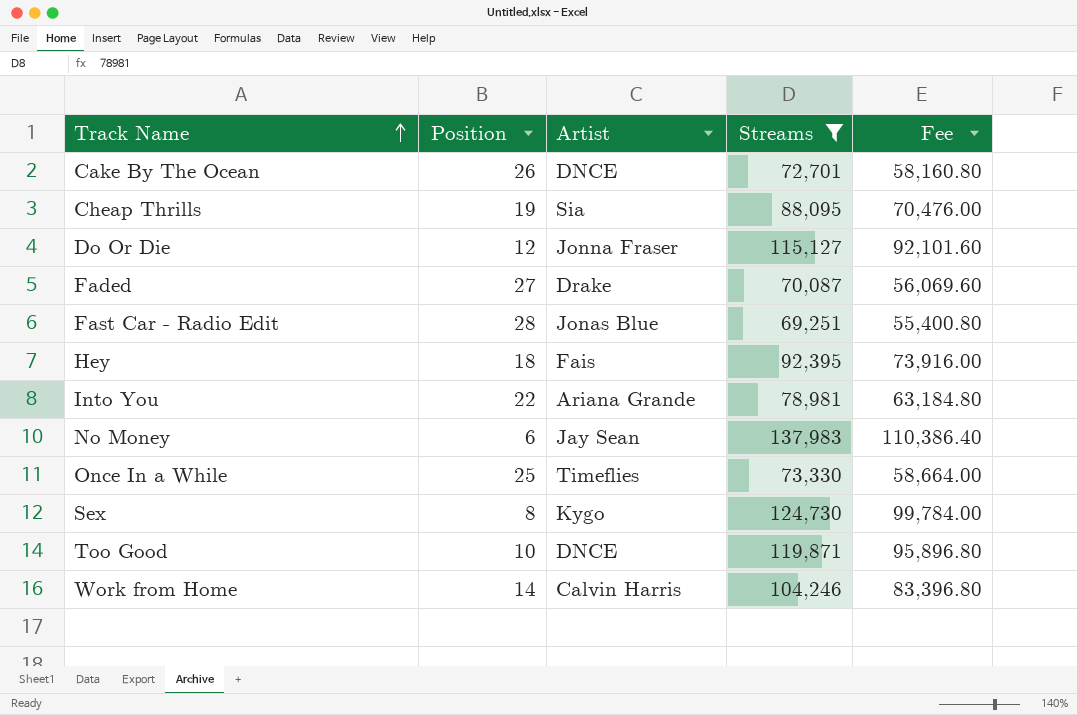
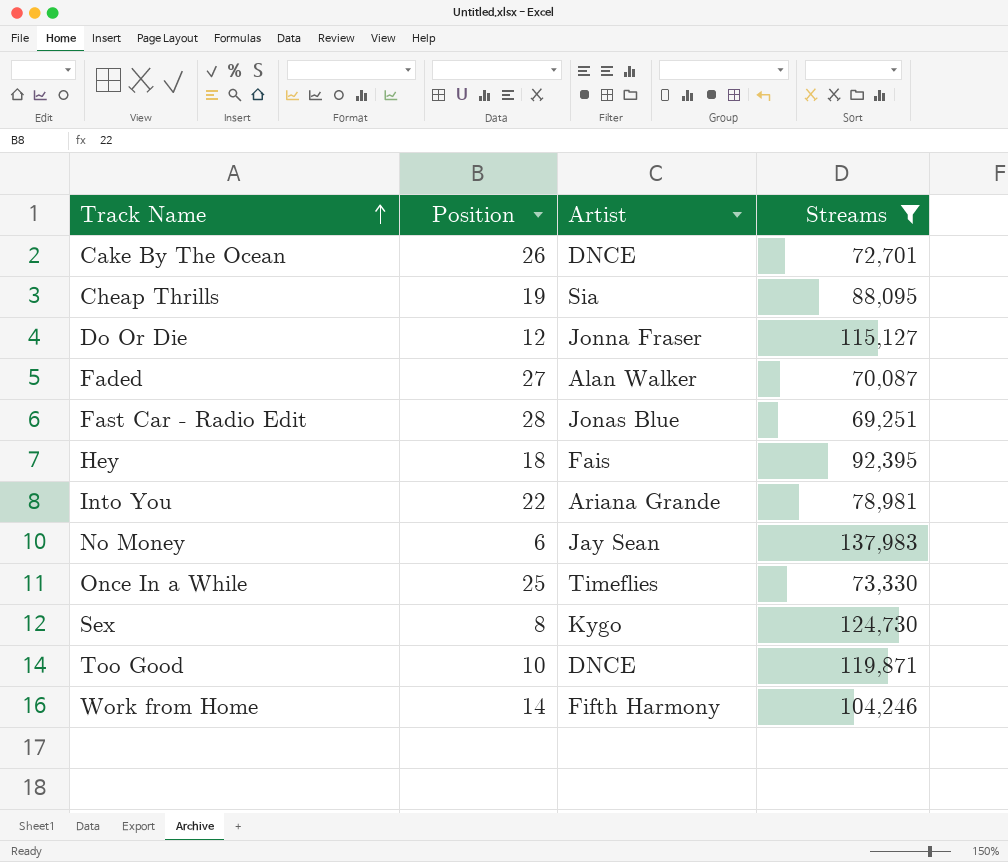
column Fee | formula: [Streams] * 0.8 -> none
Faded | Artist: Drake -> Alan Walker
Work from Home | Artist: Calvin Harris -> Fifth Harmony

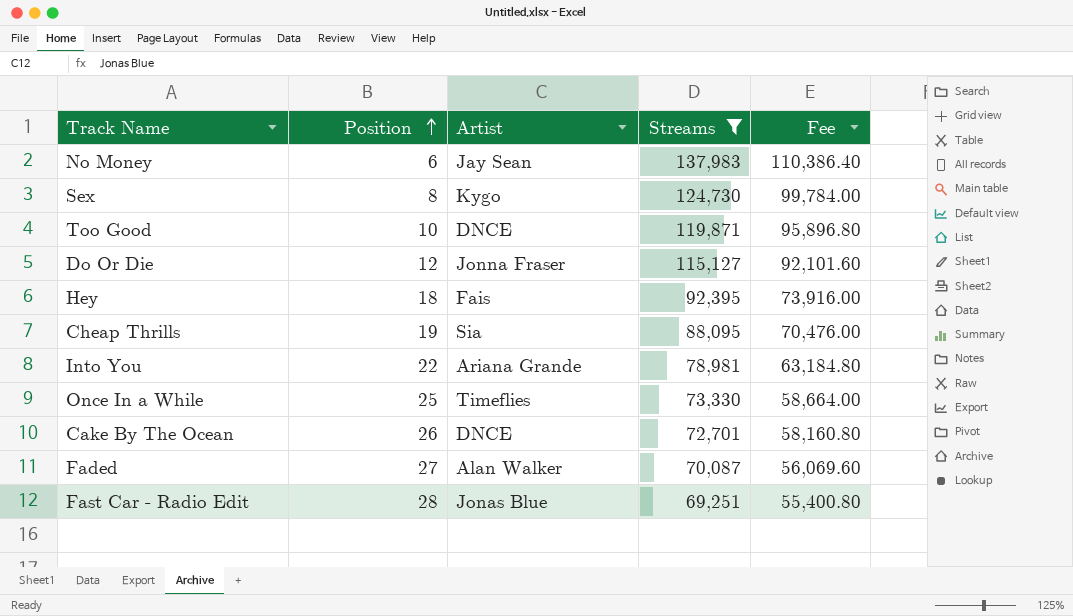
row order: Track Name ascending -> Position ascending
column Fee | formula: none -> [Streams] * 0.8
row Work from Home: 14 | Fifth Harmony | 104,246 -> none

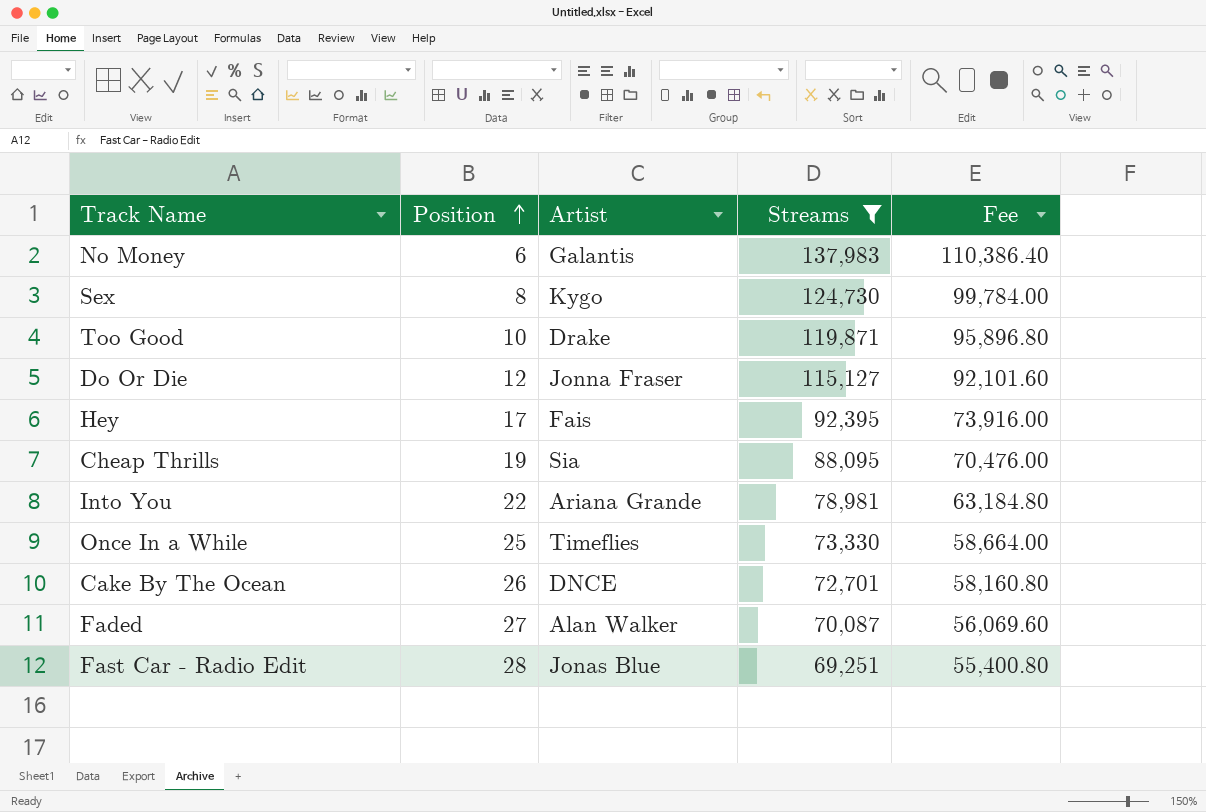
No Money | Artist: Jay Sean -> Galantis
Too Good | Artist: DNCE -> Drake
Hey | Position: 18 -> 17

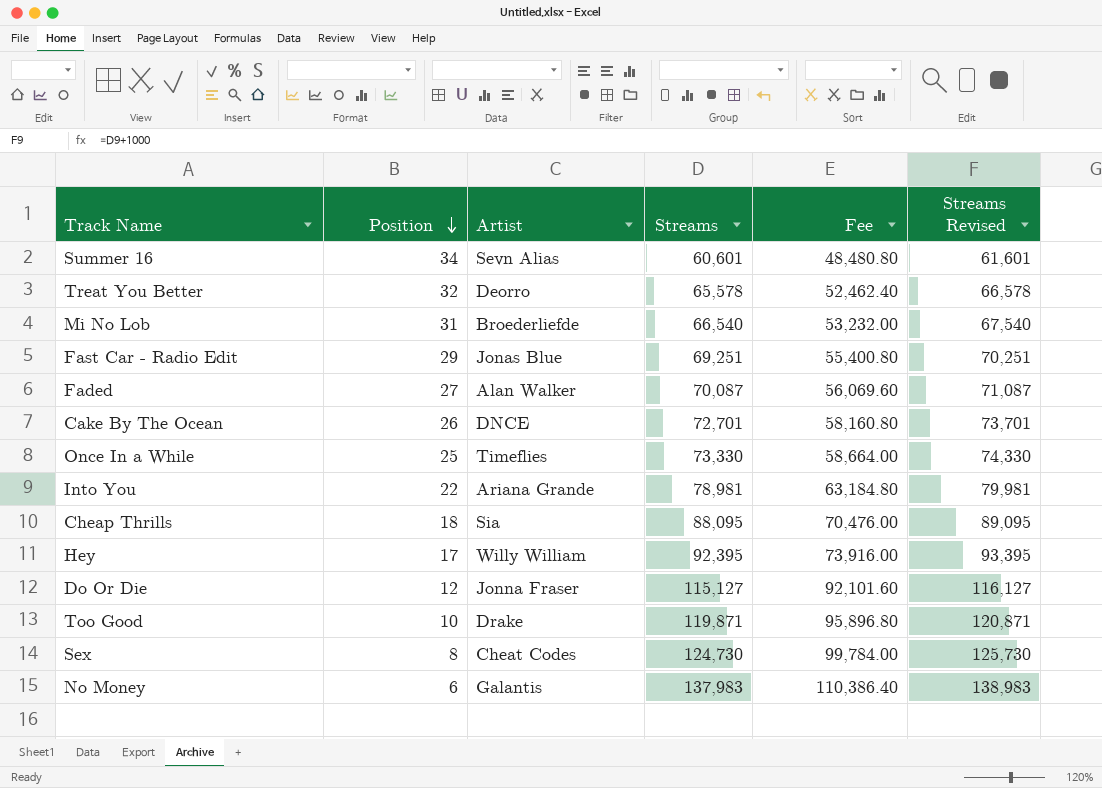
filter: Streams >= 69,251 -> none
row order: Position ascending -> Position descending
column Streams Revised | formula: none -> [Streams] + 1000
Fast Car - Radio Edit | Position: 28 -> 29
Cheap Thrills | Position: 19 -> 18
Hey | Artist: Fais -> Willy William
Sex | Artist: Kygo -> Cheat Codes

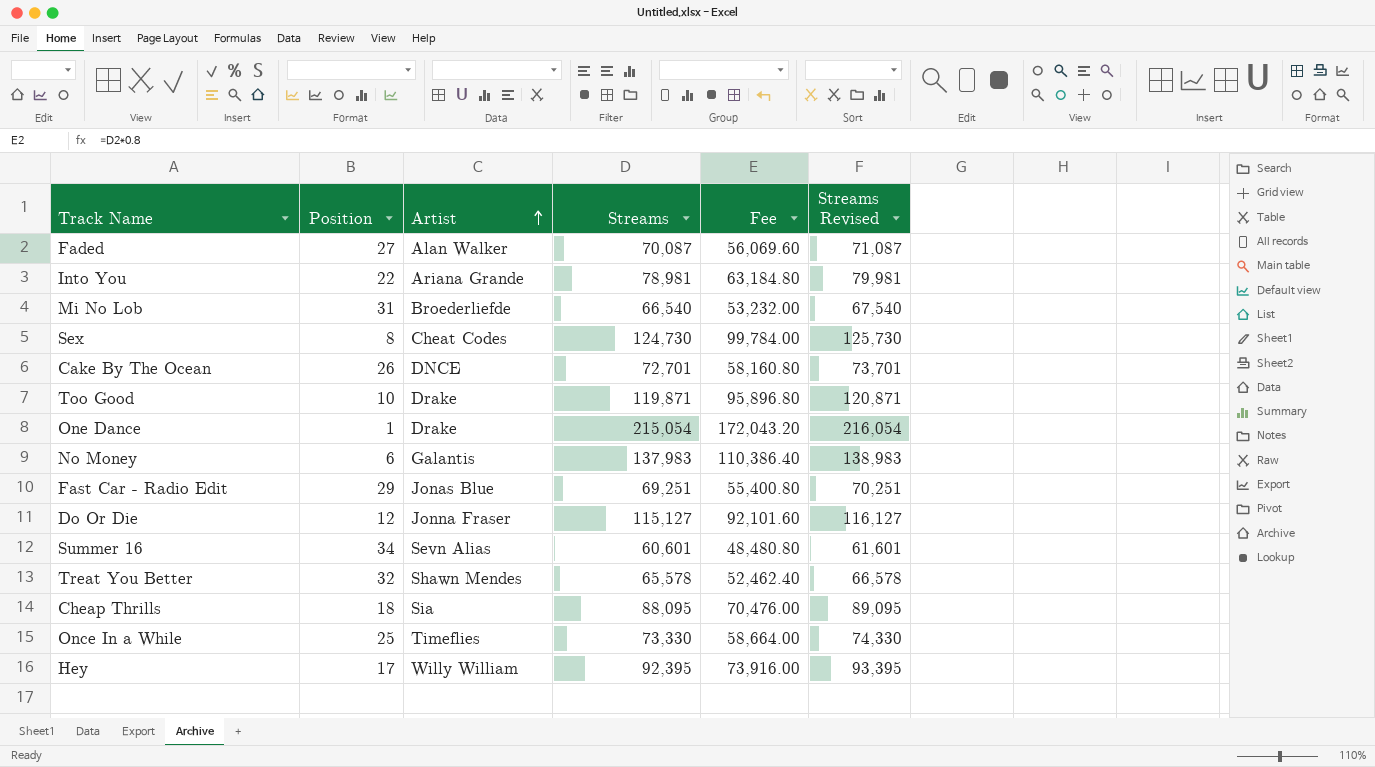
row order: Position descending -> Artist ascending
row One Dance: none -> 1 | Drake | 215,054 | 172,043.20 | 216,054
Treat You Better | Artist: Deorro -> Shawn Mendes

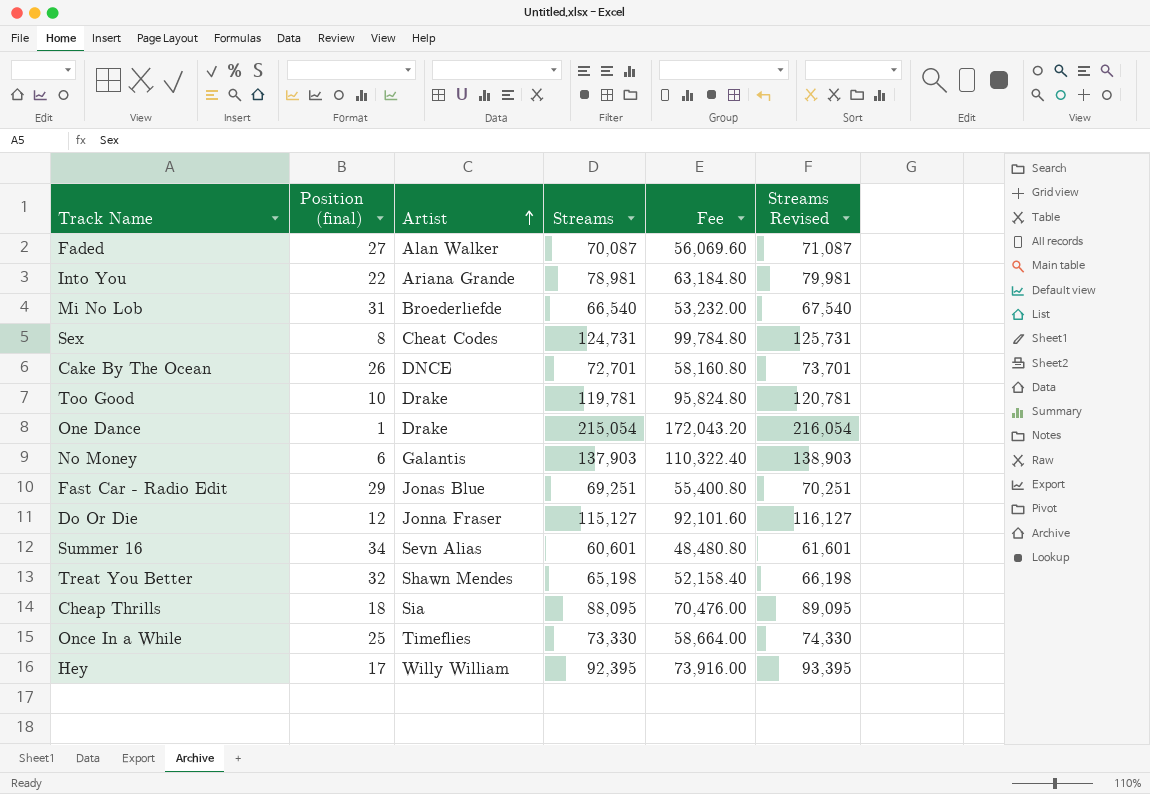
column name: Position -> Position (final)
Sex | Streams: 124,730 -> 124,731
Sex | Fee: 99,784.00 -> 99,784.80
Sex | Streams Revised: 125,730 -> 125,731
Too Good | Streams: 119,871 -> 119,781
Too Good | Fee: 95,896.80 -> 95,824.80
Too Good | Streams Revised: 120,871 -> 120,781
No Money | Streams: 137,983 -> 137,903
No Money | Fee: 110,386.40 -> 110,322.40
No Money | Streams Revised: 138,983 -> 138,903
Treat You Better | Streams: 65,578 -> 65,198
Treat You Better | Fee: 52,462.40 -> 52,158.40
Treat You Better | Streams Revised: 66,578 -> 66,198

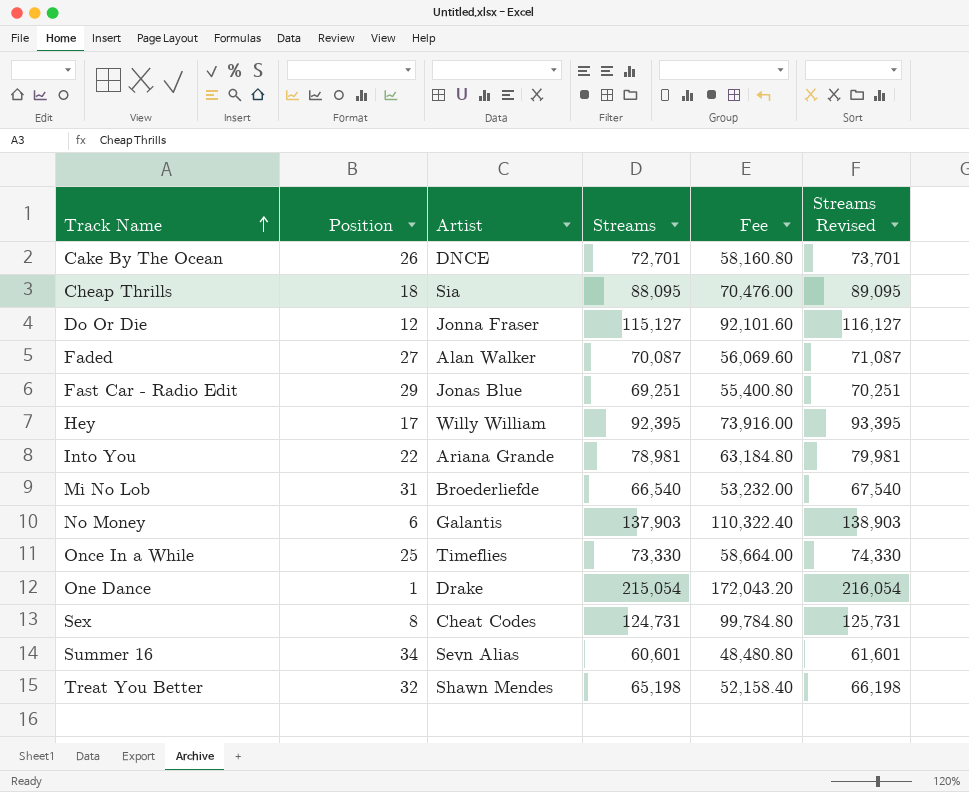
row order: Artist ascending -> Track Name ascending
column name: Position (final) -> Position
row Too Good: 10 | Drake | 119,781 | 95,824.80 | 120,781 -> none

